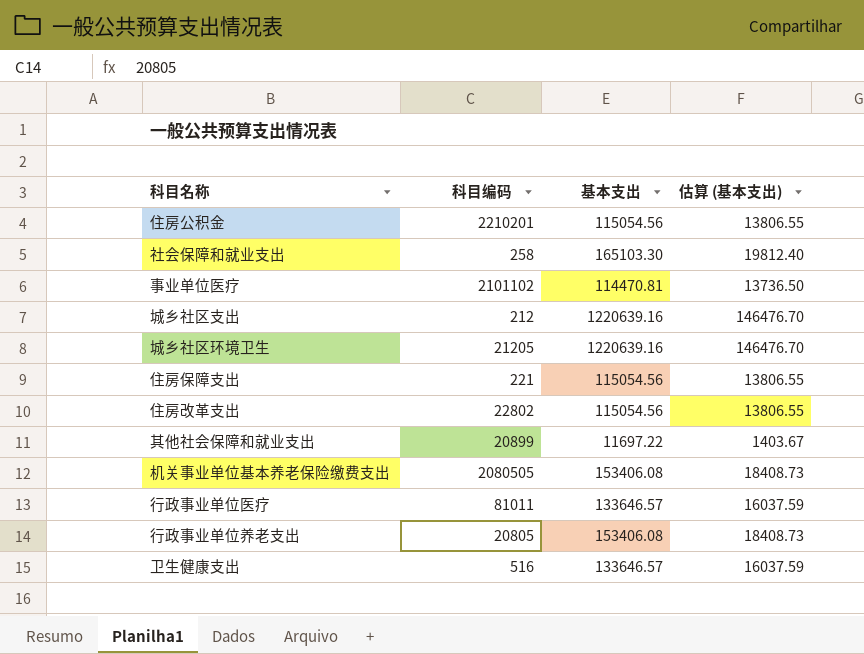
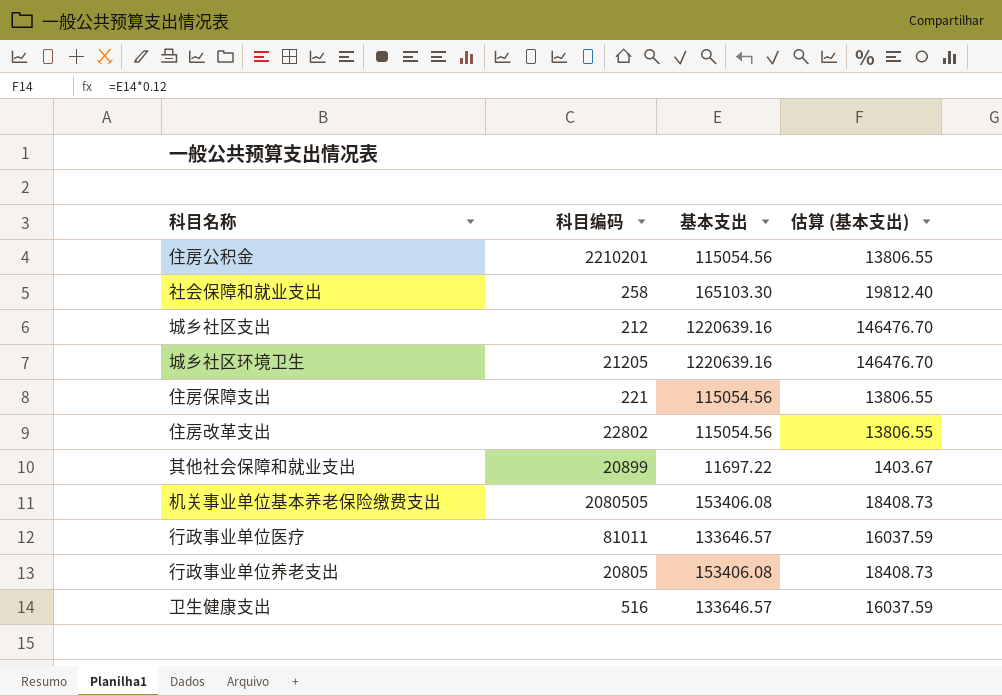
row 事业单位医疗: 2101102 | 114470.81 | 13736.50 -> none

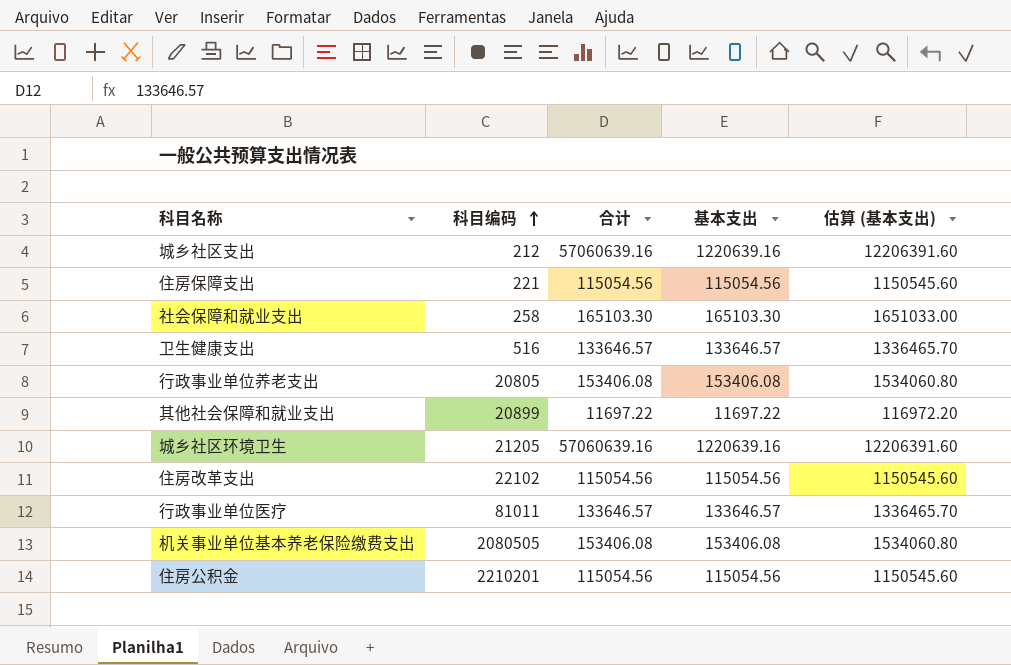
row order: none -> 科目编码 ascending
column 合计 | position: none -> 3
column 估算 (基本支出) | formula: [基本支出] * 0.12 -> [基本支出] * 10
住房改革支出 | 科目编码: 22802 -> 22102

